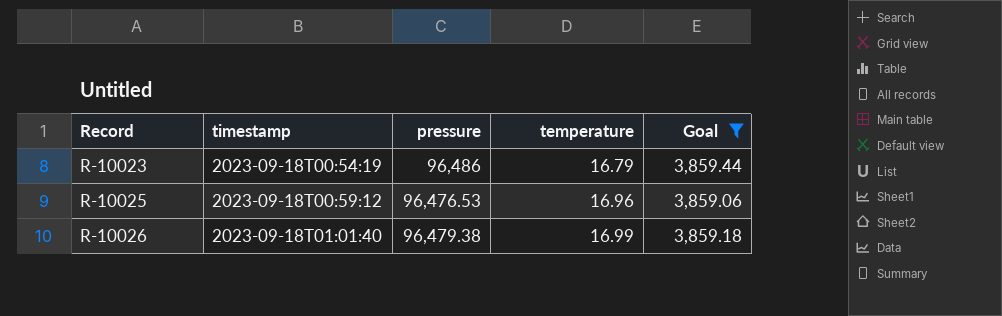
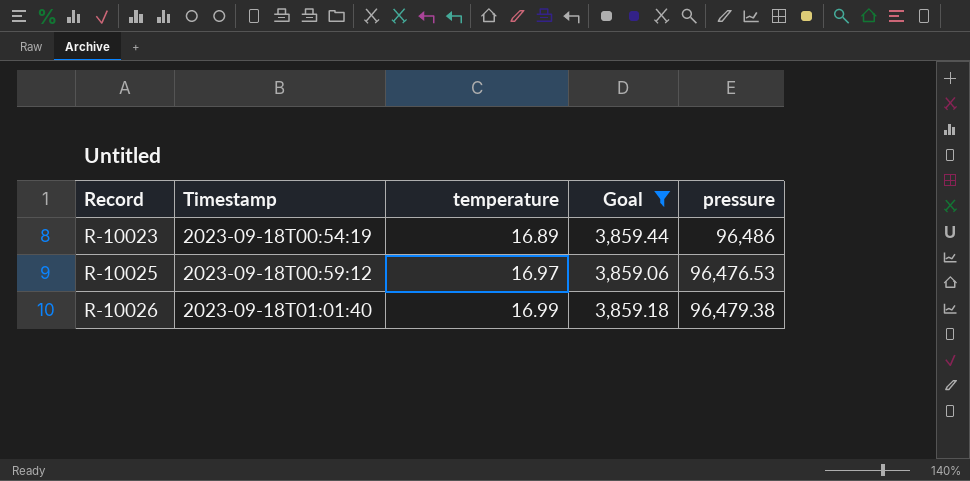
column name: timestamp -> Timestamp
column pressure | position: 3 -> 5
R-10023 | temperature: 16.79 -> 16.89
R-10025 | temperature: 16.96 -> 16.97

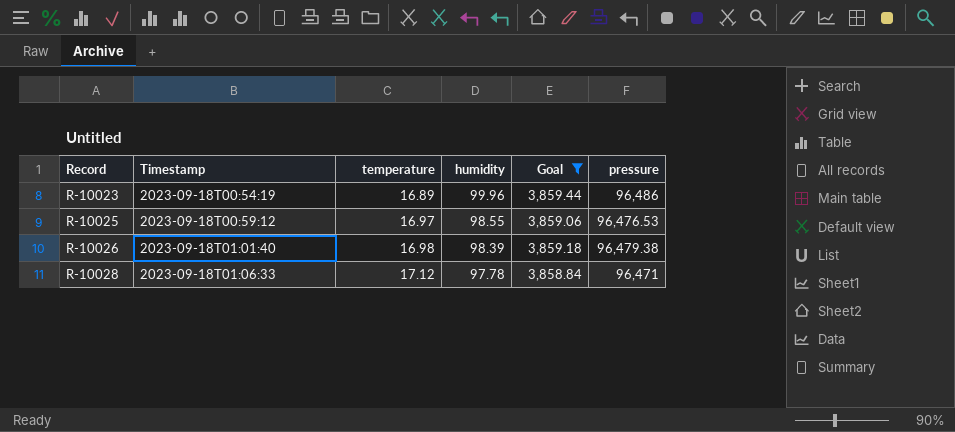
column humidity | position: none -> 4
R-10026 | temperature: 16.99 -> 16.98
row R-10028: none -> 2023-09-18T01:06:33 | 17.12 | 97.78 | 3,858.84 | 96,471

